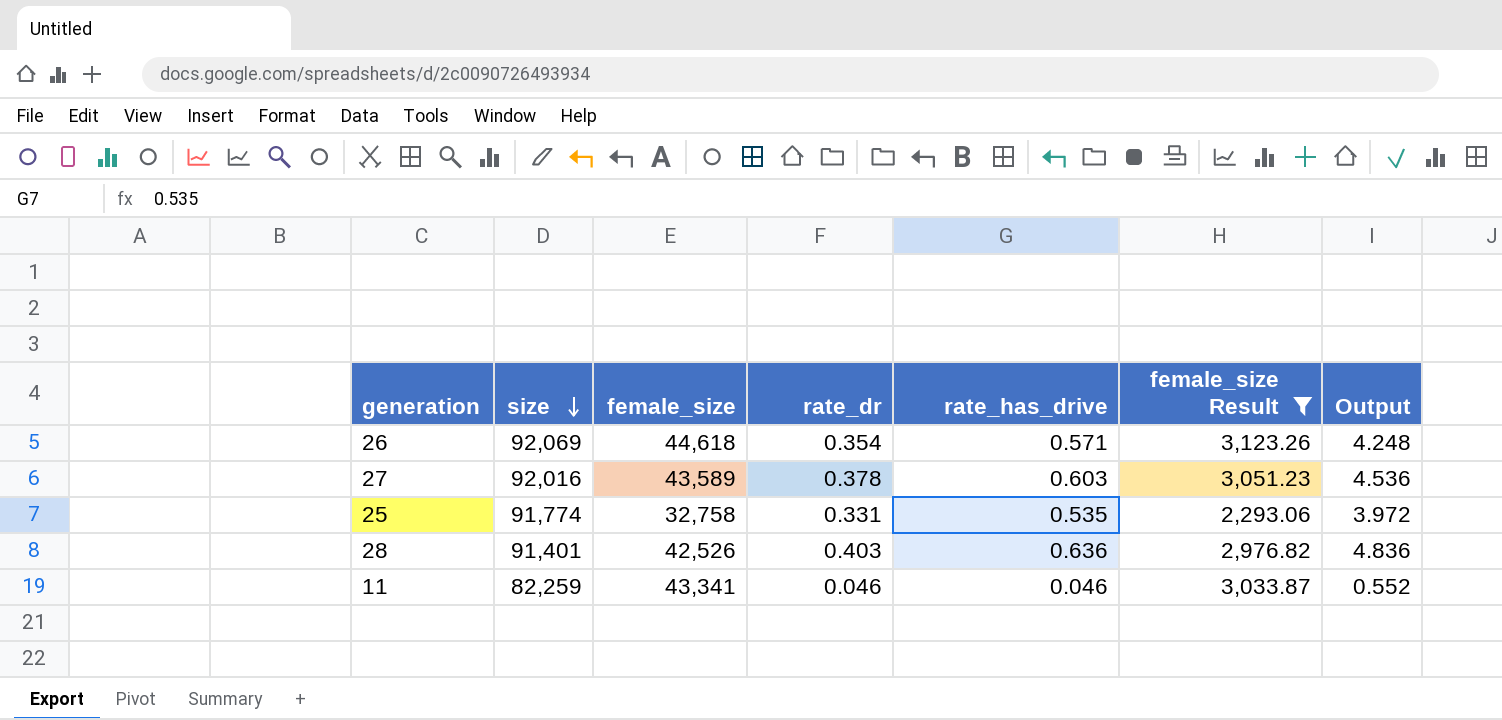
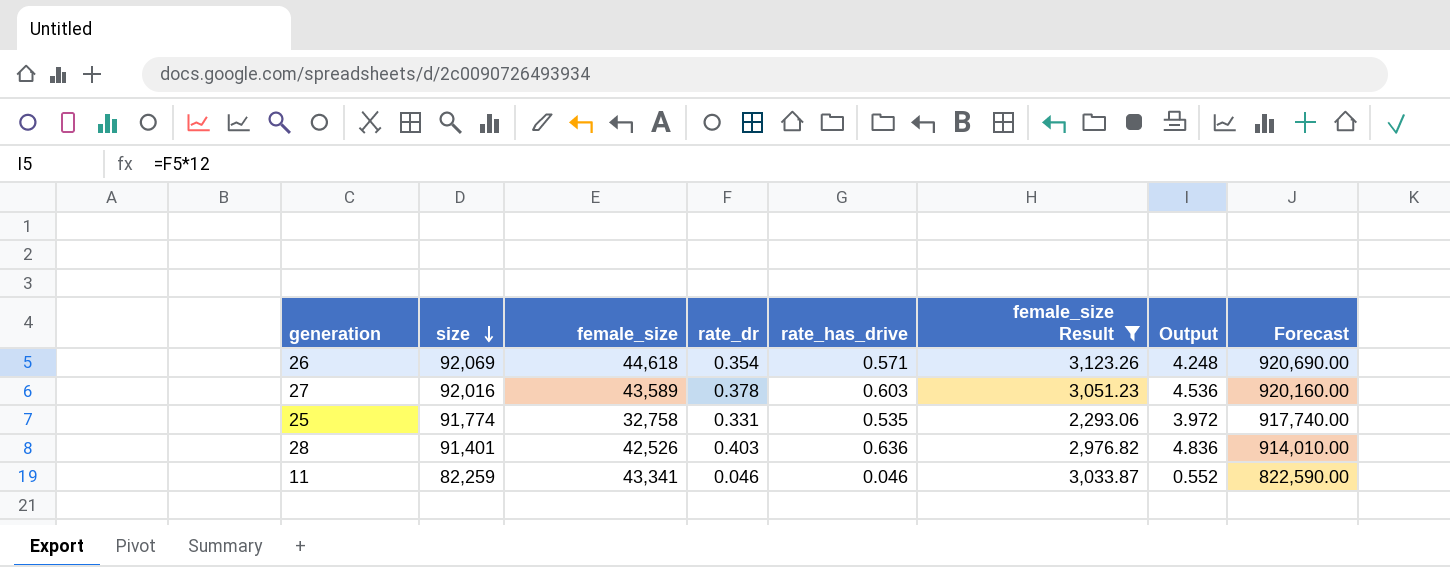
column Forecast | formula: none -> [size] * 10

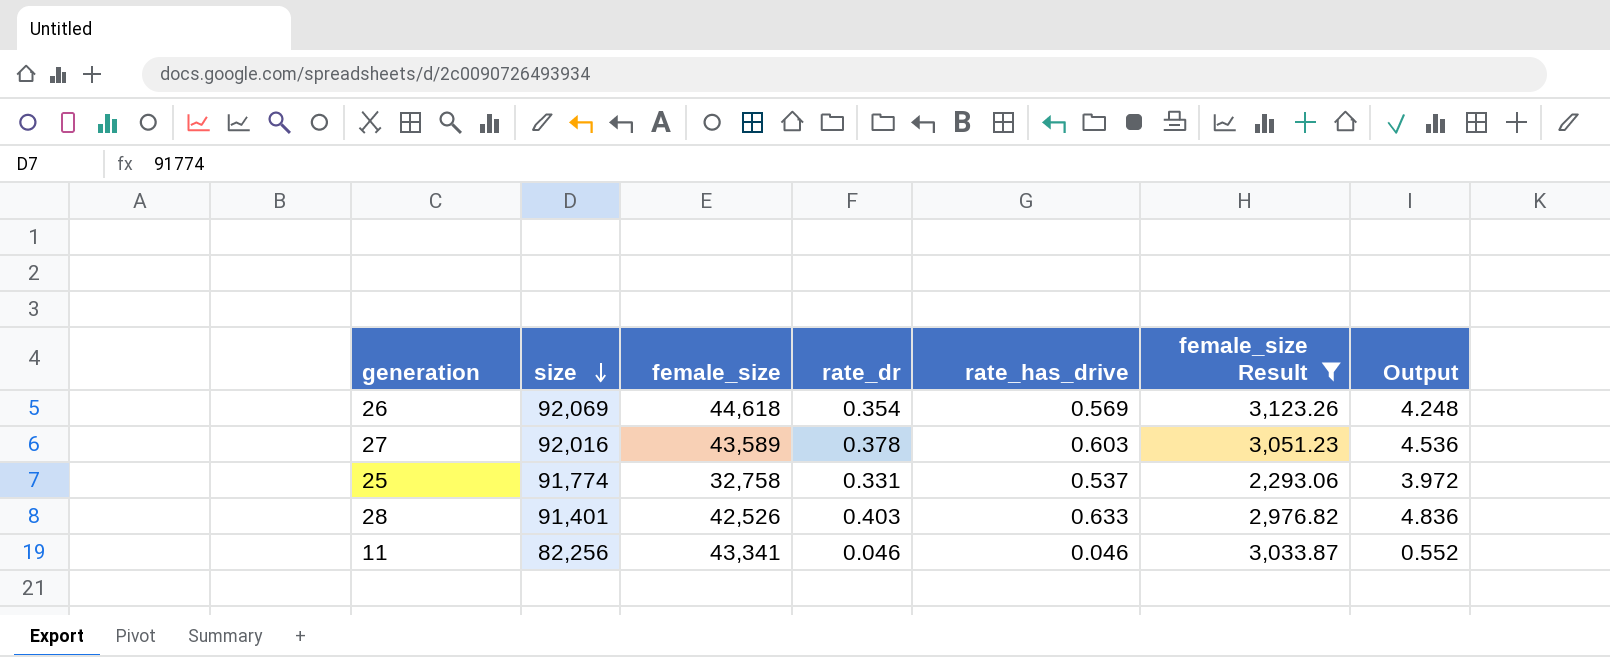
column Forecast | formula: [size] * 10 -> none
26 | rate_has_drive: 0.571 -> 0.569
25 | rate_has_drive: 0.535 -> 0.537
28 | rate_has_drive: 0.636 -> 0.633
11 | size: 82,259 -> 82,256

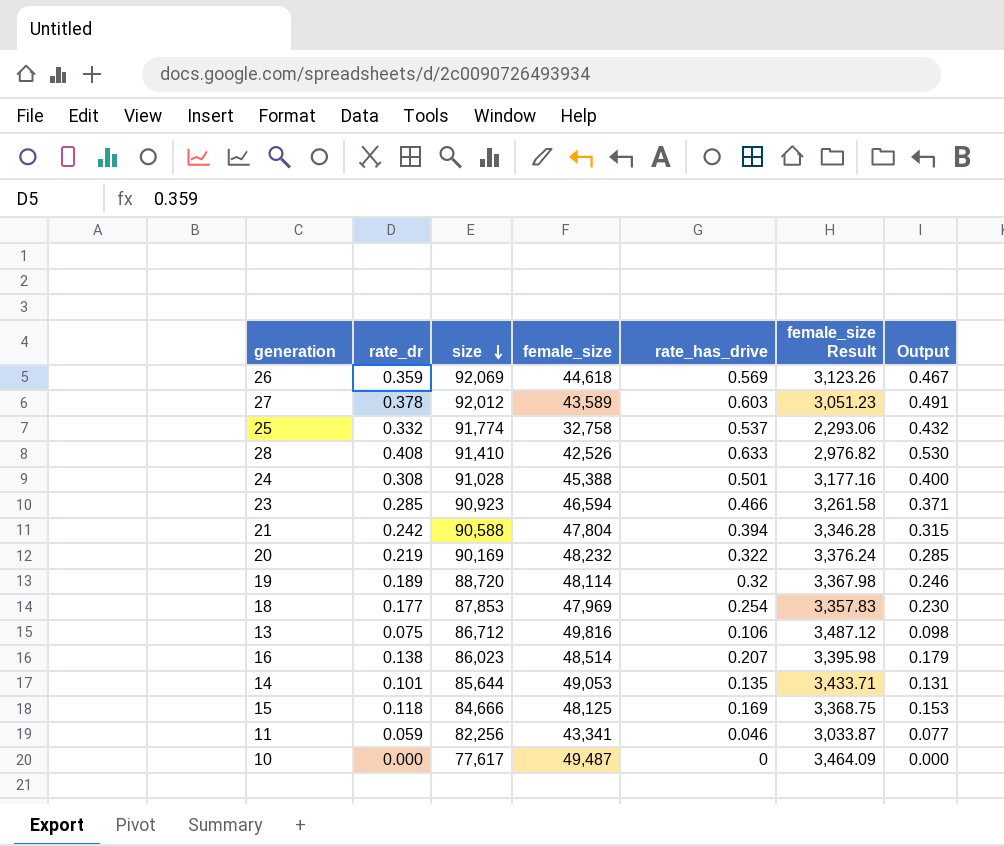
filter: female_size Result <= 3,123.26 -> none
column rate_dr | position: 4 -> 2
column Output | formula: [rate_dr] * 12 -> [rate_dr] * 1.3
26 | rate_dr: 0.354 -> 0.359
27 | size: 92,016 -> 92,012
25 | rate_dr: 0.331 -> 0.332
28 | rate_dr: 0.403 -> 0.408
28 | size: 91,401 -> 91,410
11 | rate_dr: 0.046 -> 0.059

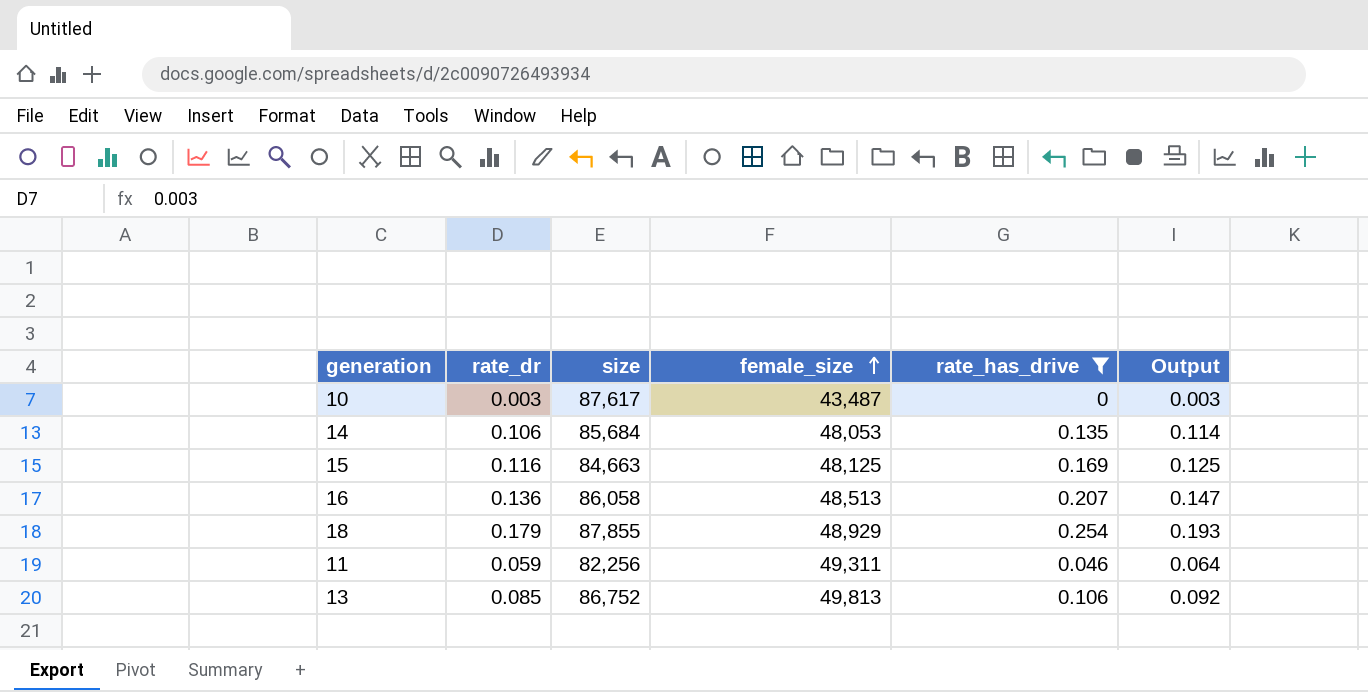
filter: none -> rate_has_drive <= 0.254
row order: size descending -> female_size ascending
column female_size Result | formula: [female_size] * 0.07 -> none
column Output | formula: [rate_dr] * 1.3 -> [rate_dr] * 1.08
10 | rate_dr: 0.000 -> 0.003
10 | size: 77,617 -> 87,617
10 | female_size: 49,487 -> 43,487
14 | rate_dr: 0.101 -> 0.106
14 | size: 85,644 -> 85,684
14 | female_size: 49,053 -> 48,053
15 | rate_dr: 0.118 -> 0.116
15 | size: 84,666 -> 84,663
16 | rate_dr: 0.138 -> 0.136
16 | size: 86,023 -> 86,058
16 | female_size: 48,514 -> 48,513
18 | rate_dr: 0.177 -> 0.179
18 | size: 87,853 -> 87,855
18 | female_size: 47,969 -> 48,929
11 | female_size: 43,341 -> 49,311
13 | rate_dr: 0.075 -> 0.085
13 | size: 86,712 -> 86,752
13 | female_size: 49,816 -> 49,813

